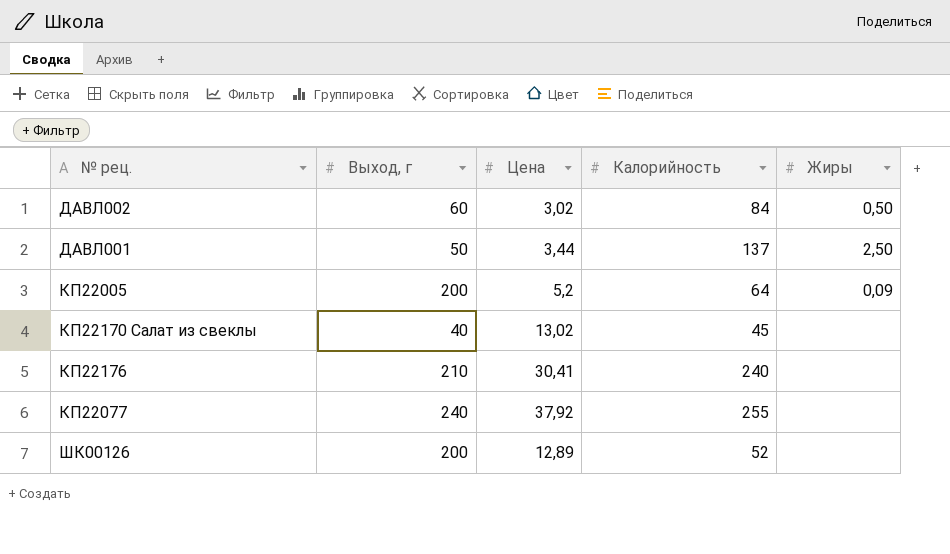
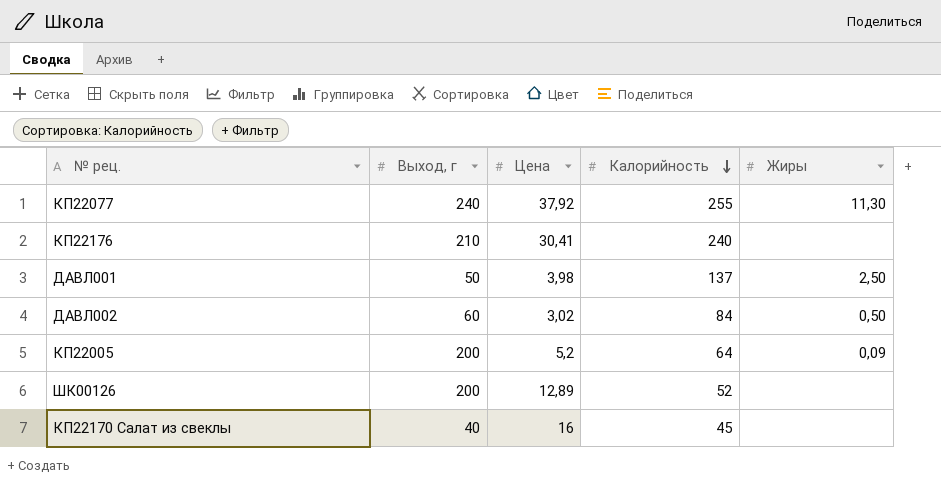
row order: none -> Калорийность descending
КП22077 | Жиры: none -> 11,30
ДАВЛ001 | Цена: 3,44 -> 3,98
КП22170 Салат из свеклы | Цена: 13,02 -> 16

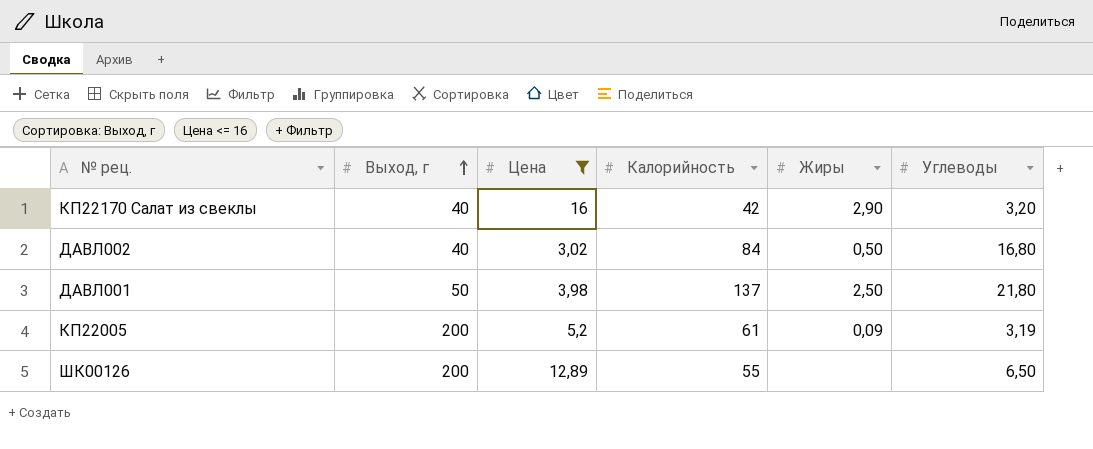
filter: none -> Цена <= 16
row order: Калорийность descending -> Выход, г ascending
column Углеводы | position: none -> 6
КП22170 Салат из свеклы | Калорийность: 45 -> 42
КП22170 Салат из свеклы | Жиры: none -> 2,90
ДАВЛ002 | Выход, г: 60 -> 40
КП22005 | Калорийность: 64 -> 61
ШК00126 | Калорийность: 52 -> 55

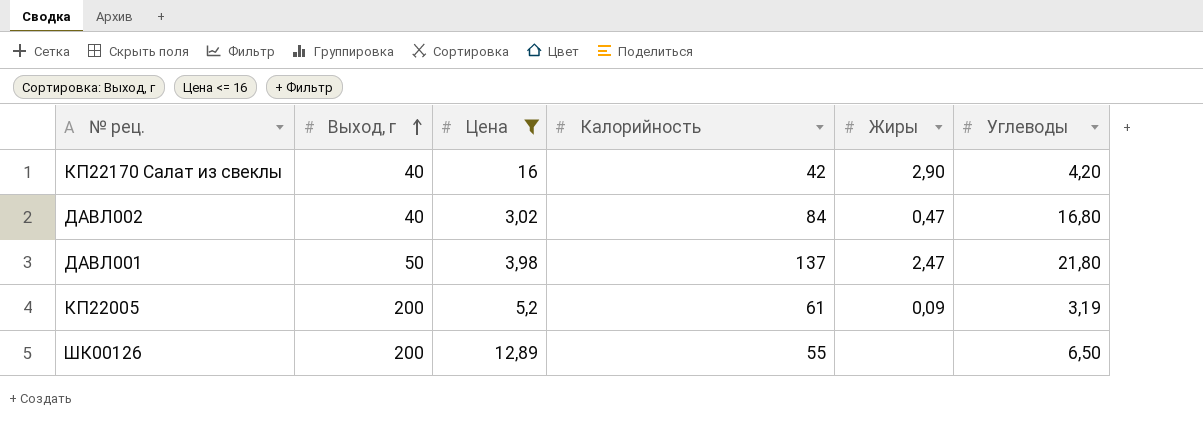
КП22170 Салат из свеклы | Углеводы: 3,20 -> 4,20
ДАВЛ002 | Жиры: 0,50 -> 0,47
ДАВЛ001 | Жиры: 2,50 -> 2,47

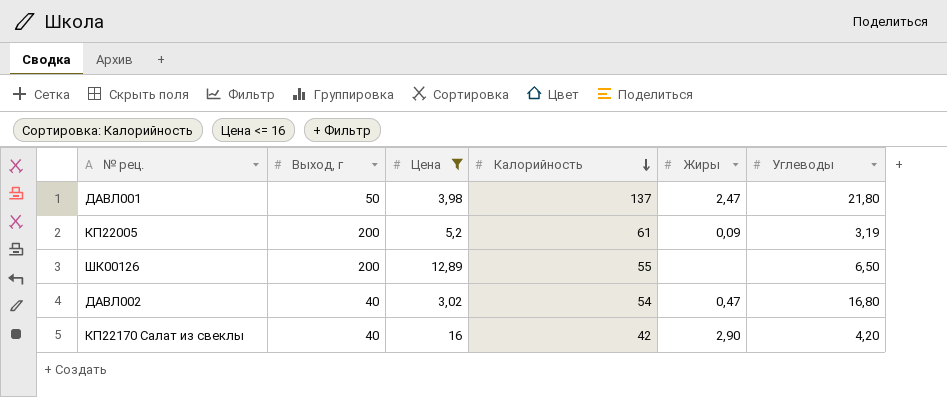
row order: Выход, г ascending -> Калорийность descending
ДАВЛ002 | Калорийность: 84 -> 54

